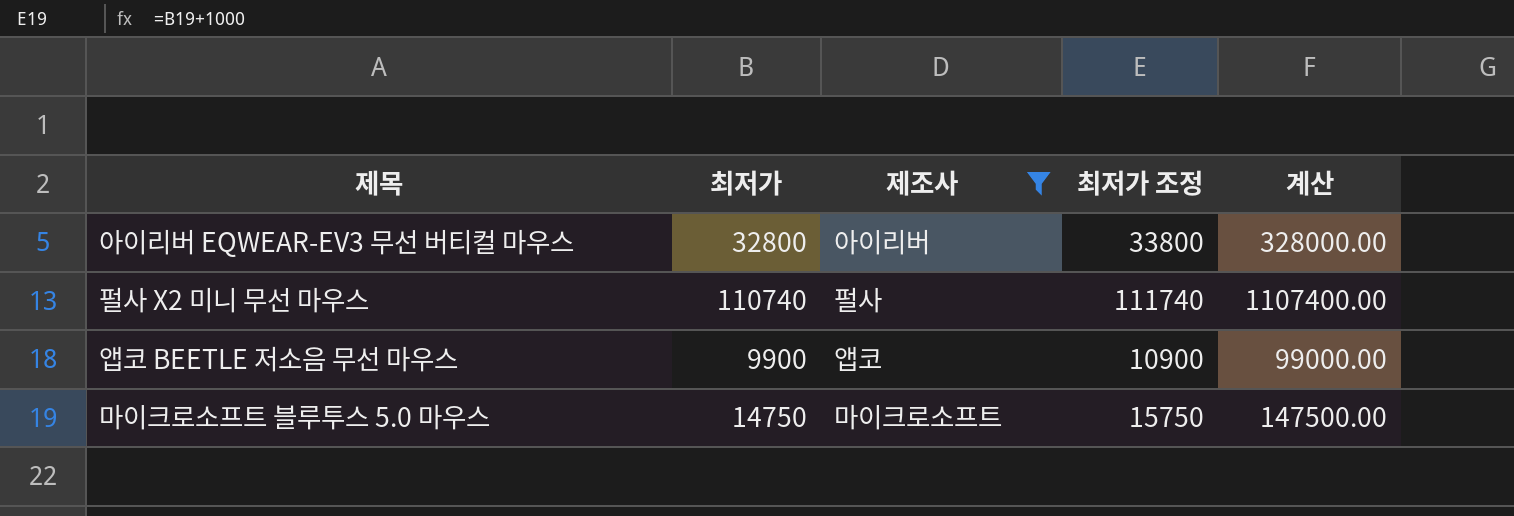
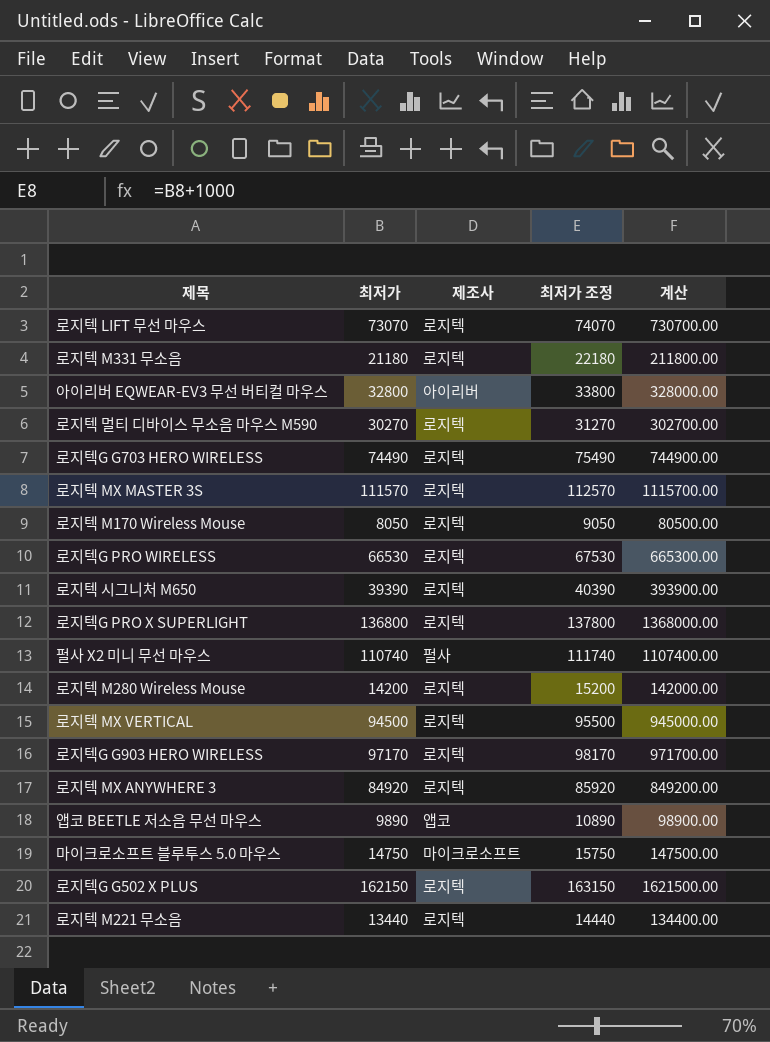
filter: 제조사 != 로지텍 -> none
앱코 BEETLE 저소음 무선 마우스 | 최저가: 9900 -> 9890
앱코 BEETLE 저소음 무선 마우스 | 최저가 조정: 10900 -> 10890
앱코 BEETLE 저소음 무선 마우스 | 계산: 99000.00 -> 98900.00

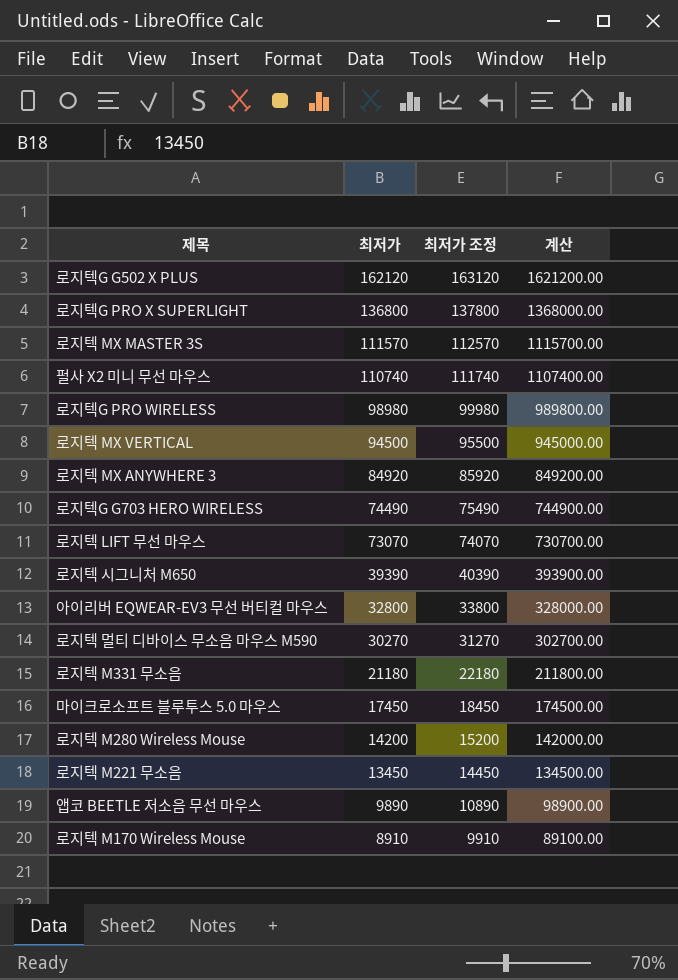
row order: none -> 최저가 descending
column 제조사 | position: 3 -> none
row 로지텍G G903 HERO WIRELESS: 97170 | 로지텍 | 98170 | 971700.00 -> none
로지텍G G502 X PLUS | 최저가: 162150 -> 162120
로지텍G G502 X PLUS | 최저가 조정: 163150 -> 163120
로지텍G G502 X PLUS | 계산: 1621500.00 -> 1621200.00
로지텍G PRO WIRELESS | 최저가: 66530 -> 98980
로지텍G PRO WIRELESS | 최저가 조정: 67530 -> 99980
로지텍G PRO WIRELESS | 계산: 665300.00 -> 989800.00
마이크로소프트 블루투스 5.0 마우스 | 최저가: 14750 -> 17450
마이크로소프트 블루투스 5.0 마우스 | 최저가 조정: 15750 -> 18450
마이크로소프트 블루투스 5.0 마우스 | 계산: 147500.00 -> 174500.00
로지텍 M221 무소음 | 최저가: 13440 -> 13450
로지텍 M221 무소음 | 최저가 조정: 14440 -> 14450
로지텍 M221 무소음 | 계산: 134400.00 -> 134500.00
로지텍 M170 Wireless Mouse | 최저가: 8050 -> 8910
로지텍 M170 Wireless Mouse | 최저가 조정: 9050 -> 9910
로지텍 M170 Wireless Mouse | 계산: 80500.00 -> 89100.00

